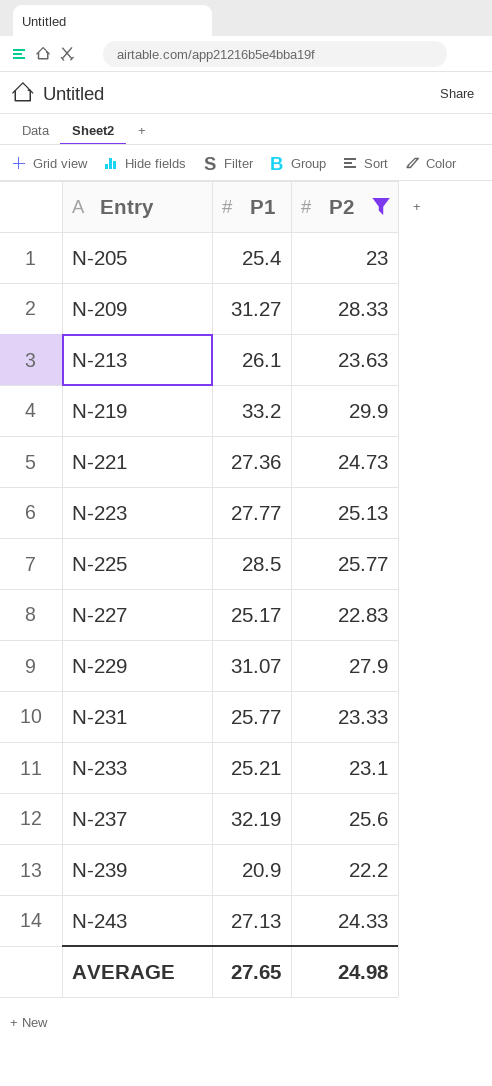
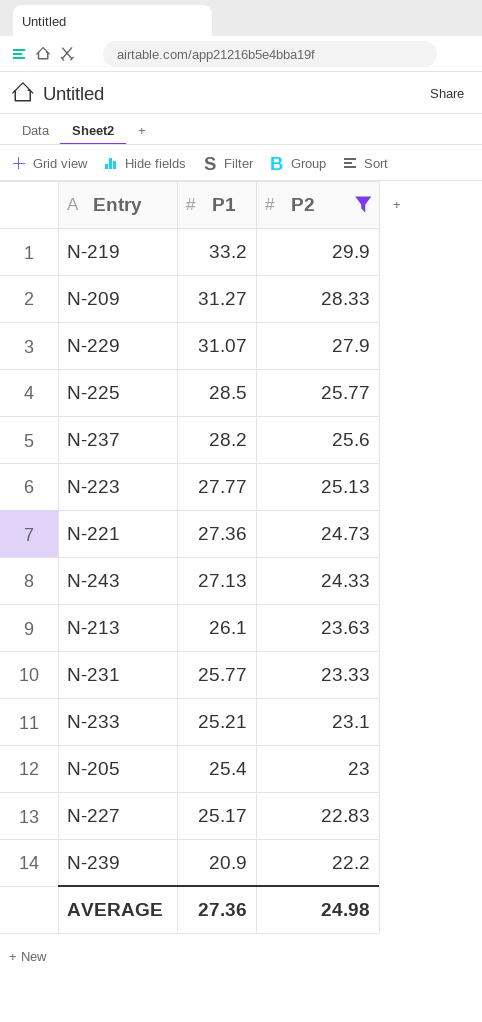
row order: Entry ascending -> P2 descending
N-237 | P1: 32.19 -> 28.2
AVERAGE | P1: 27.65 -> 27.36

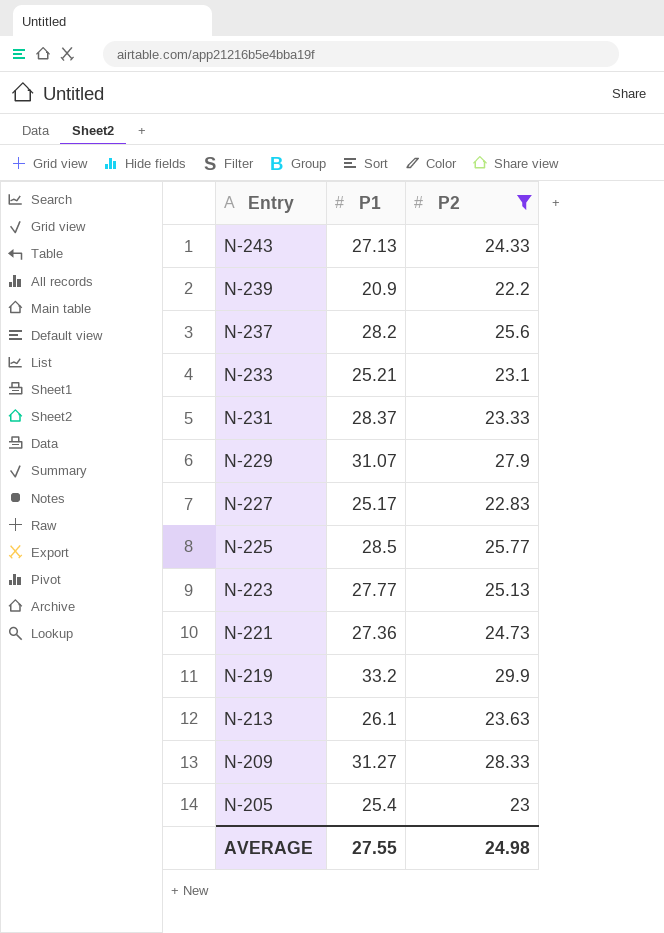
row order: P2 descending -> Entry descending
N-231 | P1: 25.77 -> 28.37
AVERAGE | P1: 27.36 -> 27.55

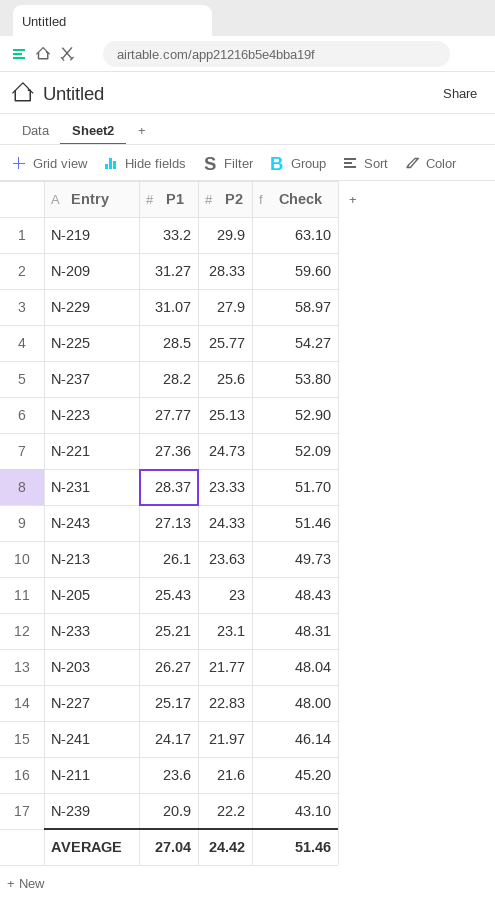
filter: P2 >= 22.2 -> none
row order: Entry descending -> Check descending
column Check | formula: none -> [P1] + [P2]
N-205 | P1: 25.4 -> 25.43
AVERAGE | P1: 27.55 -> 27.04
AVERAGE | P2: 24.98 -> 24.42

